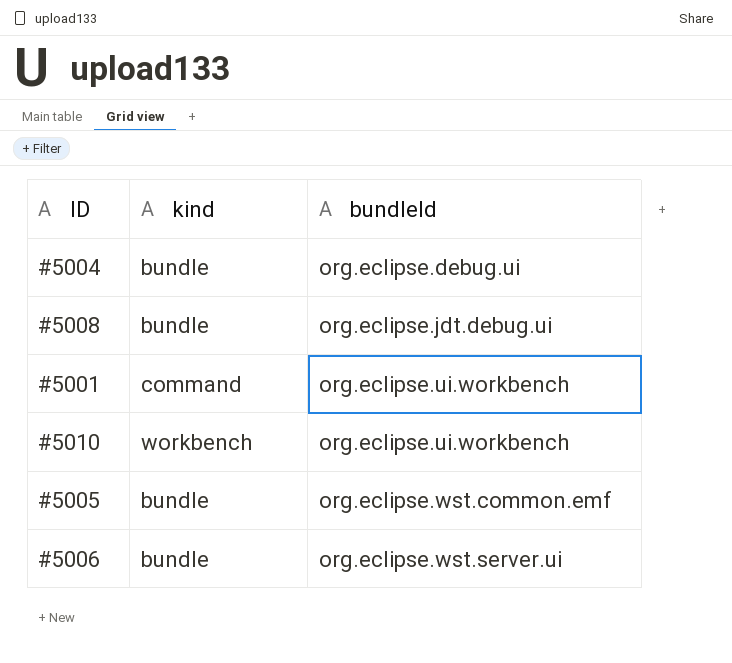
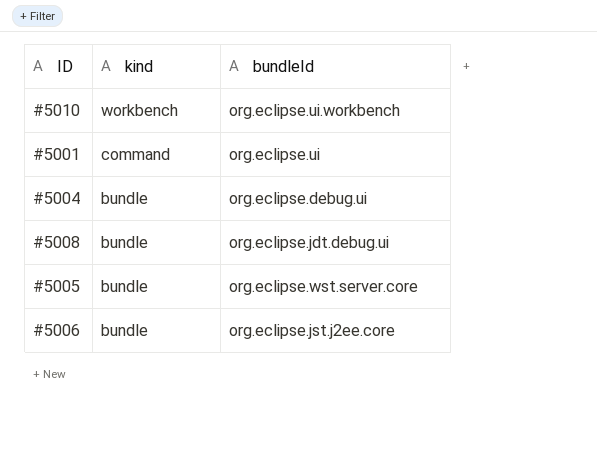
row order: bundleId ascending -> kind descending
#5001 | bundleId: org.eclipse.ui.workbench -> org.eclipse.ui
#5005 | bundleId: org.eclipse.wst.common.emf -> org.eclipse.wst.server.core
#5006 | bundleId: org.eclipse.wst.server.ui -> org.eclipse.jst.j2ee.core

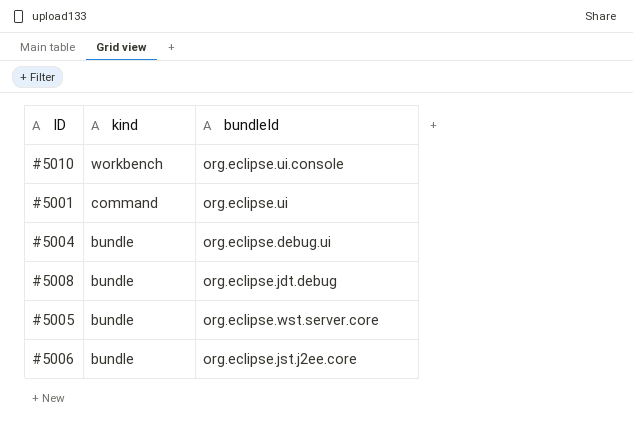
#5010 | bundleId: org.eclipse.ui.workbench -> org.eclipse.ui.console
#5008 | bundleId: org.eclipse.jdt.debug.ui -> org.eclipse.jdt.debug

